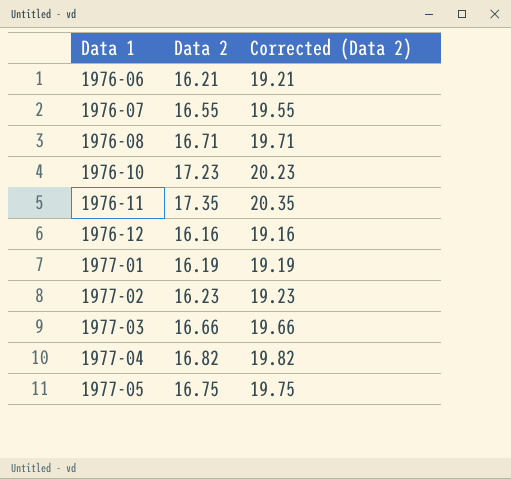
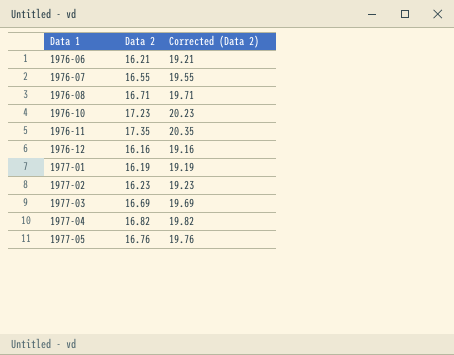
1977-03 | Data 2: 16.66 -> 16.69
1977-03 | Corrected (Data 2): 19.66 -> 19.69
1977-05 | Data 2: 16.75 -> 16.76
1977-05 | Corrected (Data 2): 19.75 -> 19.76

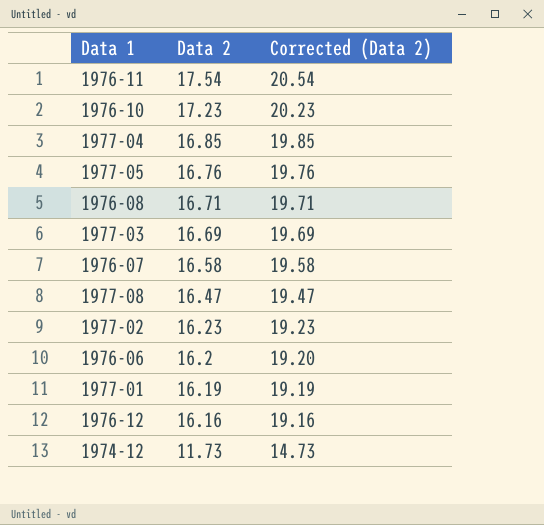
row order: Data 1 ascending -> Data 2 descending
1976-11 | Data 2: 17.35 -> 17.54
1976-11 | Corrected (Data 2): 20.35 -> 20.54
1977-04 | Data 2: 16.82 -> 16.85
1977-04 | Corrected (Data 2): 19.82 -> 19.85
1976-07 | Data 2: 16.55 -> 16.58
1976-07 | Corrected (Data 2): 19.55 -> 19.58
row 1977-08: none -> 16.47 | 19.47
1976-06 | Data 2: 16.21 -> 16.2
1976-06 | Corrected (Data 2): 19.21 -> 19.20
row 1974-12: none -> 11.73 | 14.73

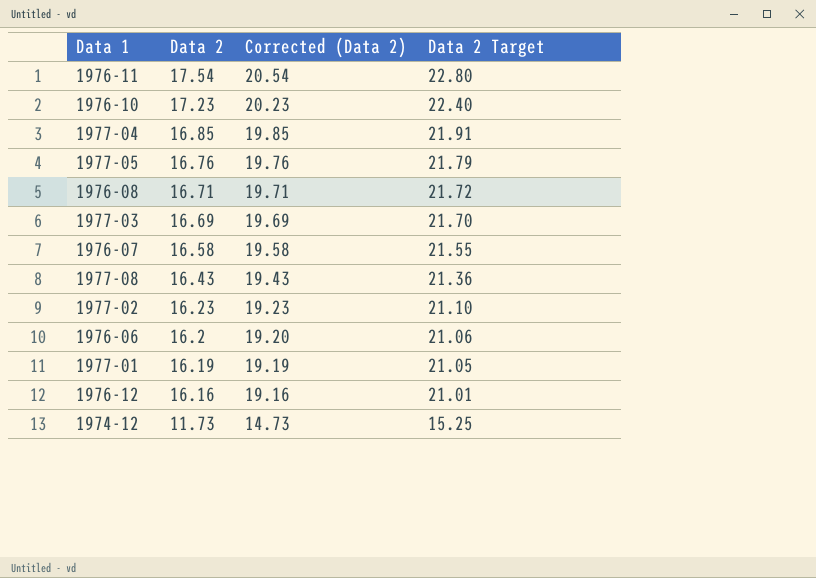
column Data 2 Target | formula: none -> [Data 2] * 1.3
1977-08 | Data 2: 16.47 -> 16.43
1977-08 | Corrected (Data 2): 19.47 -> 19.43

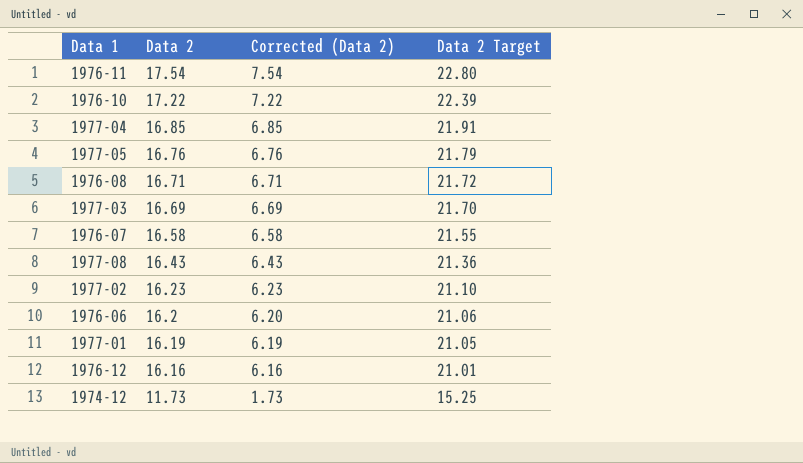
column Corrected (Data 2) | formula: [Data 2] + 3 -> [Data 2] - 10
1976-10 | Data 2: 17.23 -> 17.22
1976-10 | Data 2 Target: 22.40 -> 22.39

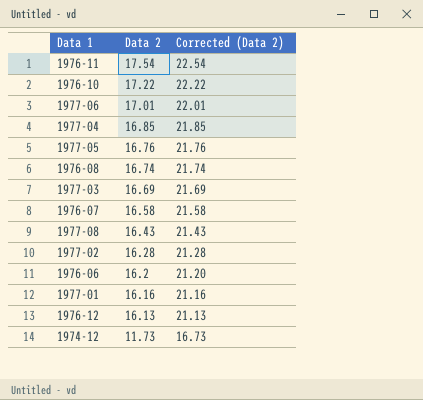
column Data 2 Target | formula: [Data 2] * 1.3 -> none
column Corrected (Data 2) | formula: [Data 2] - 10 -> [Data 2] + 5
row 1977-06: none -> 17.01 | 22.01
1976-08 | Data 2: 16.71 -> 16.74
1977-02 | Data 2: 16.23 -> 16.28
1977-01 | Data 2: 16.19 -> 16.16
1976-12 | Data 2: 16.16 -> 16.13

